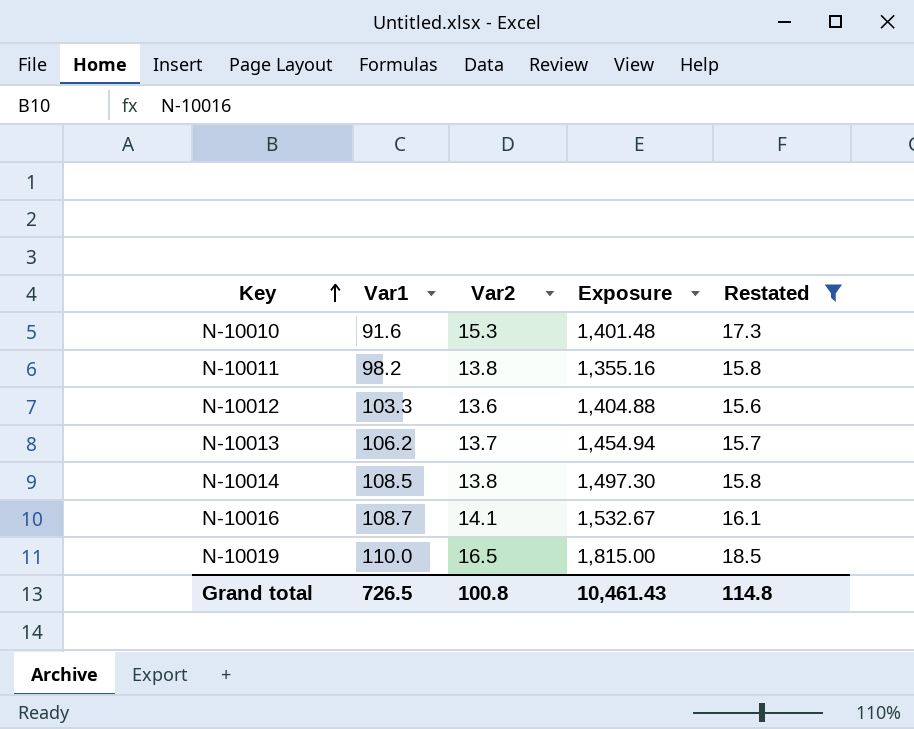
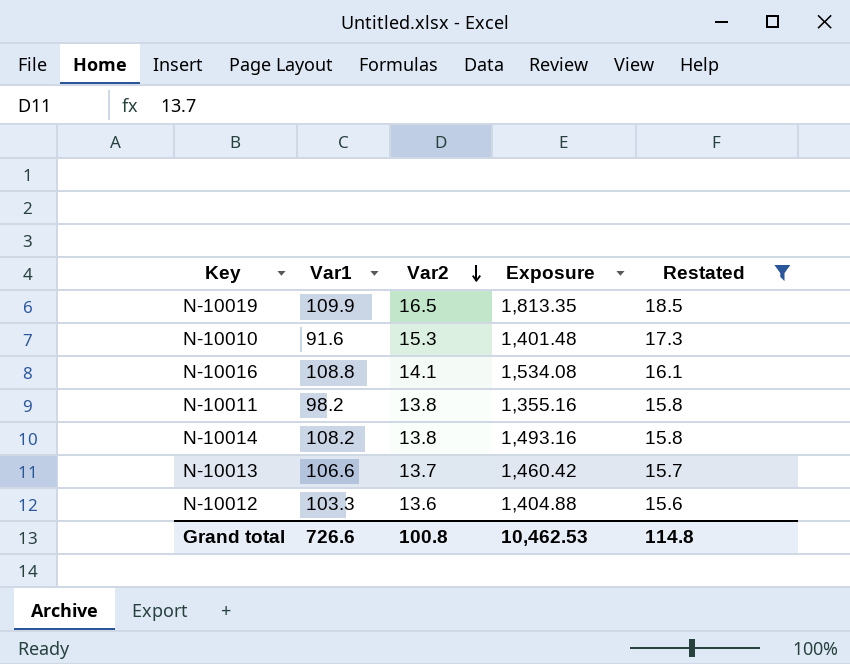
row order: Key ascending -> Var2 descending
N-10019 | Var1: 110.0 -> 109.9
N-10019 | Exposure: 1,815.00 -> 1,813.35
N-10016 | Var1: 108.7 -> 108.8
N-10016 | Exposure: 1,532.67 -> 1,534.08
N-10014 | Var1: 108.5 -> 108.2
N-10014 | Exposure: 1,497.30 -> 1,493.16
N-10013 | Var1: 106.2 -> 106.6
N-10013 | Exposure: 1,454.94 -> 1,460.42
Grand total | Var1: 726.5 -> 726.6
Grand total | Exposure: 10,461.43 -> 10,462.53

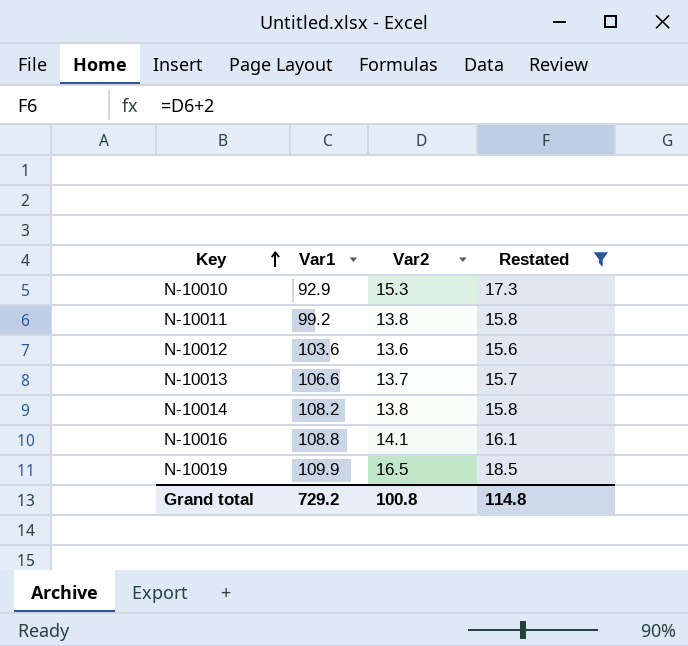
row order: Var2 descending -> Key ascending
column Exposure | formula: [Var1] * [Var2] -> none
N-10010 | Var1: 91.6 -> 92.9
N-10011 | Var1: 98.2 -> 99.2
N-10012 | Var1: 103.3 -> 103.6
Grand total | Var1: 726.6 -> 729.2

